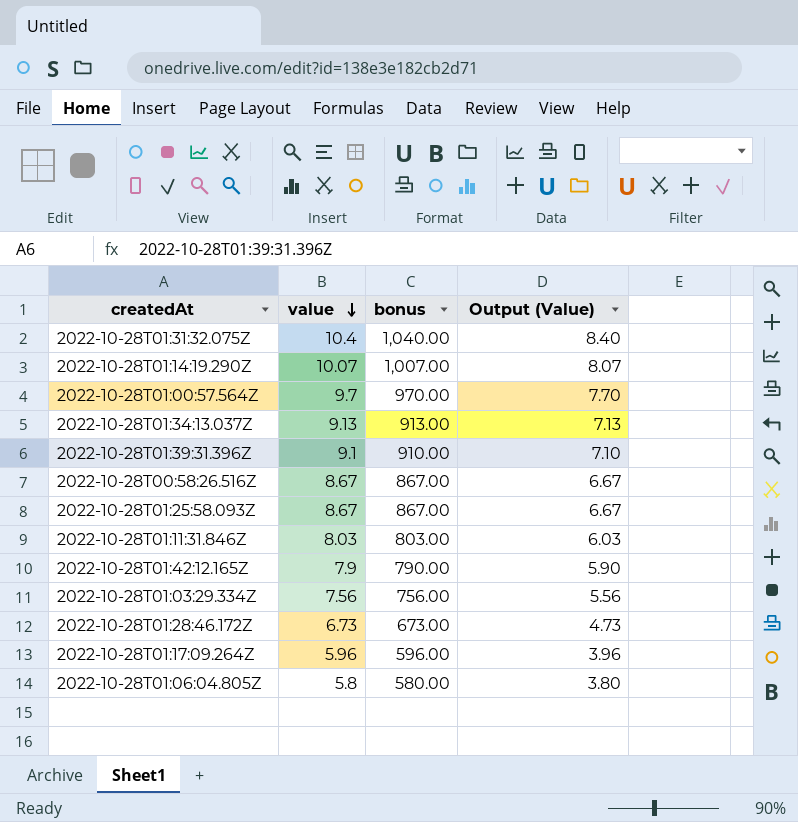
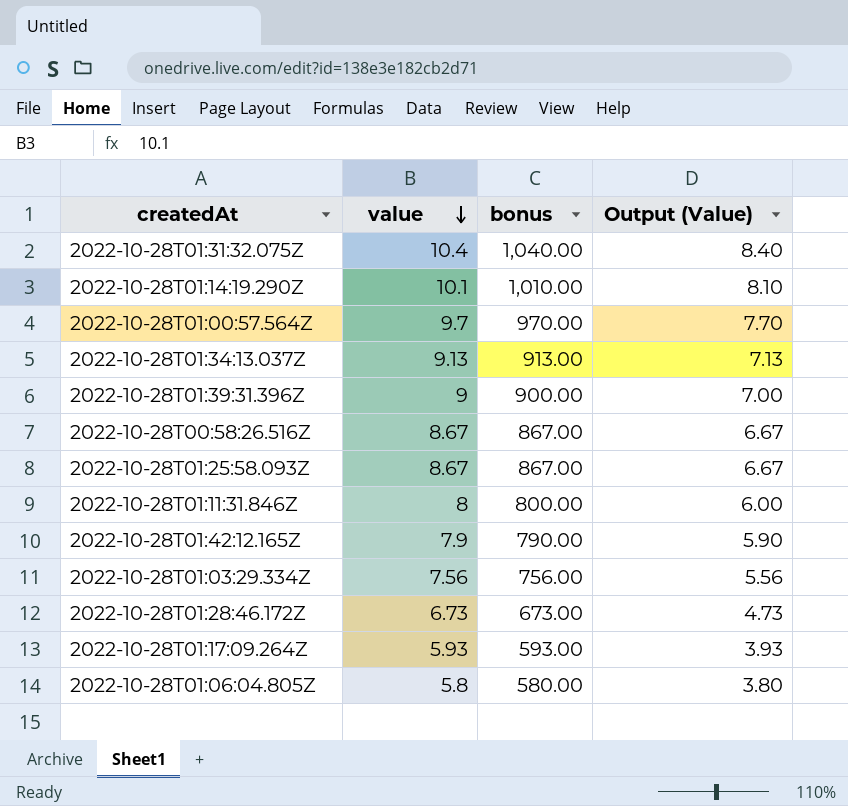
2022-10-28T01:14:19.290Z | value: 10.07 -> 10.1
2022-10-28T01:14:19.290Z | bonus: 1,007.00 -> 1,010.00
2022-10-28T01:14:19.290Z | Output (Value): 8.07 -> 8.10
2022-10-28T01:39:31.396Z | value: 9.1 -> 9
2022-10-28T01:39:31.396Z | bonus: 910.00 -> 900.00
2022-10-28T01:39:31.396Z | Output (Value): 7.10 -> 7.00
2022-10-28T01:11:31.846Z | value: 8.03 -> 8
2022-10-28T01:11:31.846Z | bonus: 803.00 -> 800.00
2022-10-28T01:11:31.846Z | Output (Value): 6.03 -> 6.00
2022-10-28T01:17:09.264Z | value: 5.96 -> 5.93
2022-10-28T01:17:09.264Z | bonus: 596.00 -> 593.00
2022-10-28T01:17:09.264Z | Output (Value): 3.96 -> 3.93

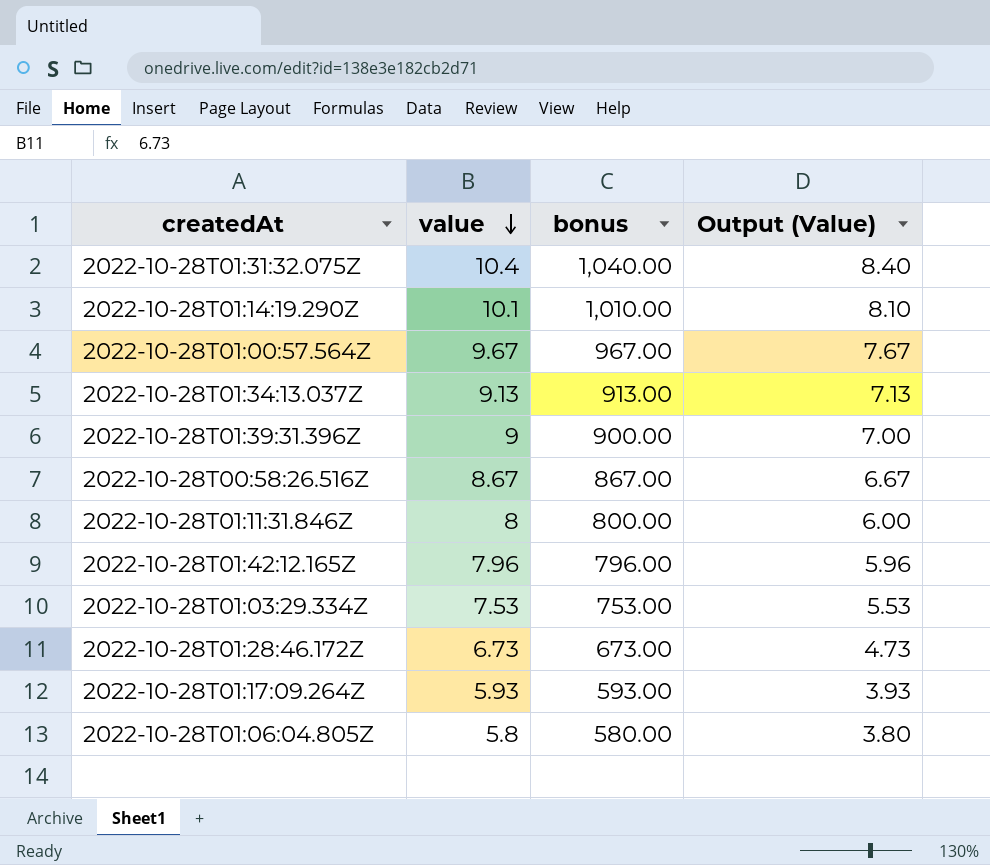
row 2022-10-28T01:25:58.093Z: 8.67 | 867.00 | 6.67 -> none
2022-10-28T01:00:57.564Z | value: 9.7 -> 9.67
2022-10-28T01:00:57.564Z | bonus: 970.00 -> 967.00
2022-10-28T01:00:57.564Z | Output (Value): 7.70 -> 7.67
2022-10-28T01:42:12.165Z | value: 7.9 -> 7.96
2022-10-28T01:42:12.165Z | bonus: 790.00 -> 796.00
2022-10-28T01:42:12.165Z | Output (Value): 5.90 -> 5.96
2022-10-28T01:03:29.334Z | value: 7.56 -> 7.53
2022-10-28T01:03:29.334Z | bonus: 756.00 -> 753.00
2022-10-28T01:03:29.334Z | Output (Value): 5.56 -> 5.53

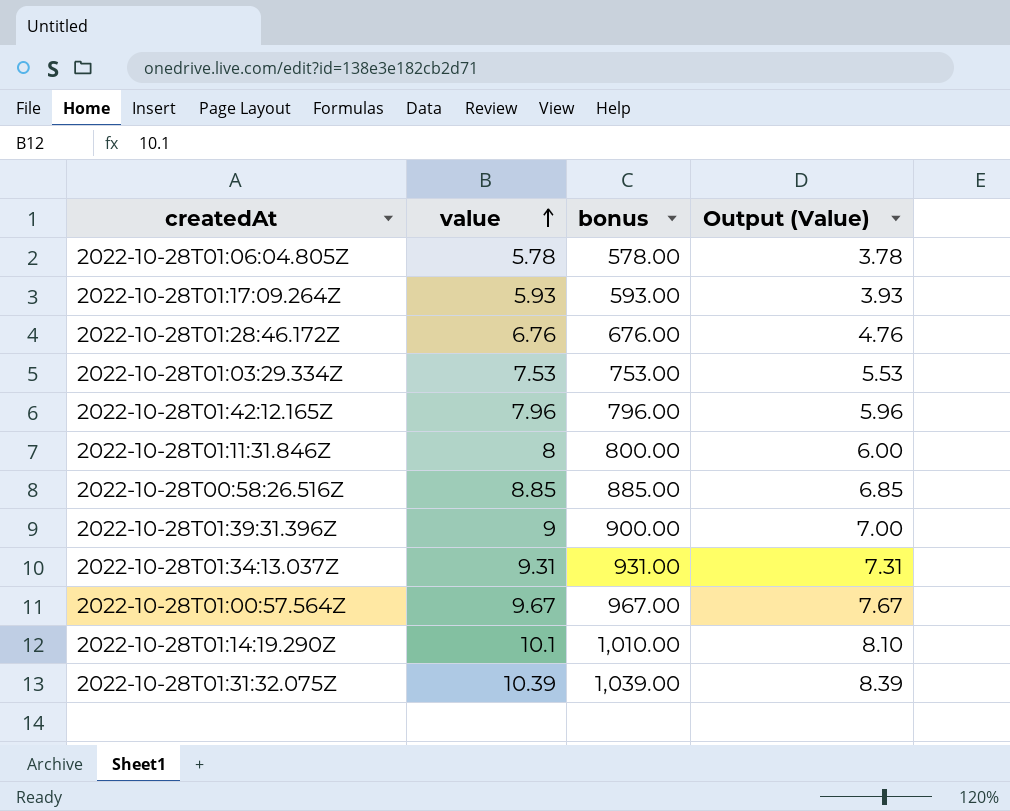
row order: value descending -> value ascending
2022-10-28T01:06:04.805Z | value: 5.8 -> 5.78
2022-10-28T01:06:04.805Z | bonus: 580.00 -> 578.00
2022-10-28T01:06:04.805Z | Output (Value): 3.80 -> 3.78
2022-10-28T01:28:46.172Z | value: 6.73 -> 6.76
2022-10-28T01:28:46.172Z | bonus: 673.00 -> 676.00
2022-10-28T01:28:46.172Z | Output (Value): 4.73 -> 4.76
2022-10-28T00:58:26.516Z | value: 8.67 -> 8.85
2022-10-28T00:58:26.516Z | bonus: 867.00 -> 885.00
2022-10-28T00:58:26.516Z | Output (Value): 6.67 -> 6.85
2022-10-28T01:34:13.037Z | value: 9.13 -> 9.31
2022-10-28T01:34:13.037Z | bonus: 913.00 -> 931.00
2022-10-28T01:34:13.037Z | Output (Value): 7.13 -> 7.31
2022-10-28T01:31:32.075Z | value: 10.4 -> 10.39
2022-10-28T01:31:32.075Z | bonus: 1,040.00 -> 1,039.00
2022-10-28T01:31:32.075Z | Output (Value): 8.40 -> 8.39

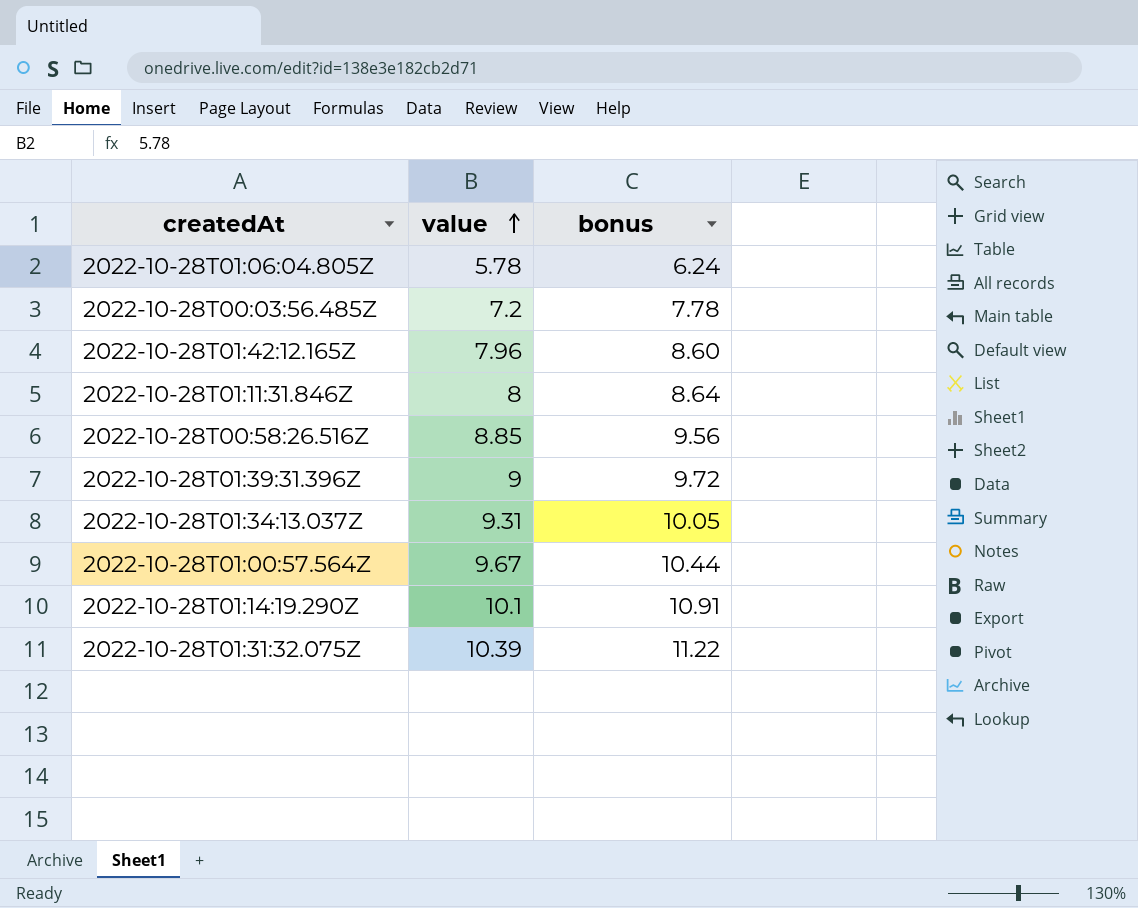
column Output (Value) | formula: [value] - 2 -> none
column bonus | formula: [value] * 100 -> [value] * 1.08
row 2022-10-28T01:17:09.264Z: 5.93 | 593.00 | 3.93 -> none
row 2022-10-28T01:28:46.172Z: 6.76 | 676.00 | 4.76 -> none
row 2022-10-28T01:03:29.334Z: 7.53 | 753.00 | 5.53 -> none
row 2022-10-28T00:03:56.485Z: none -> 7.2 | 7.78

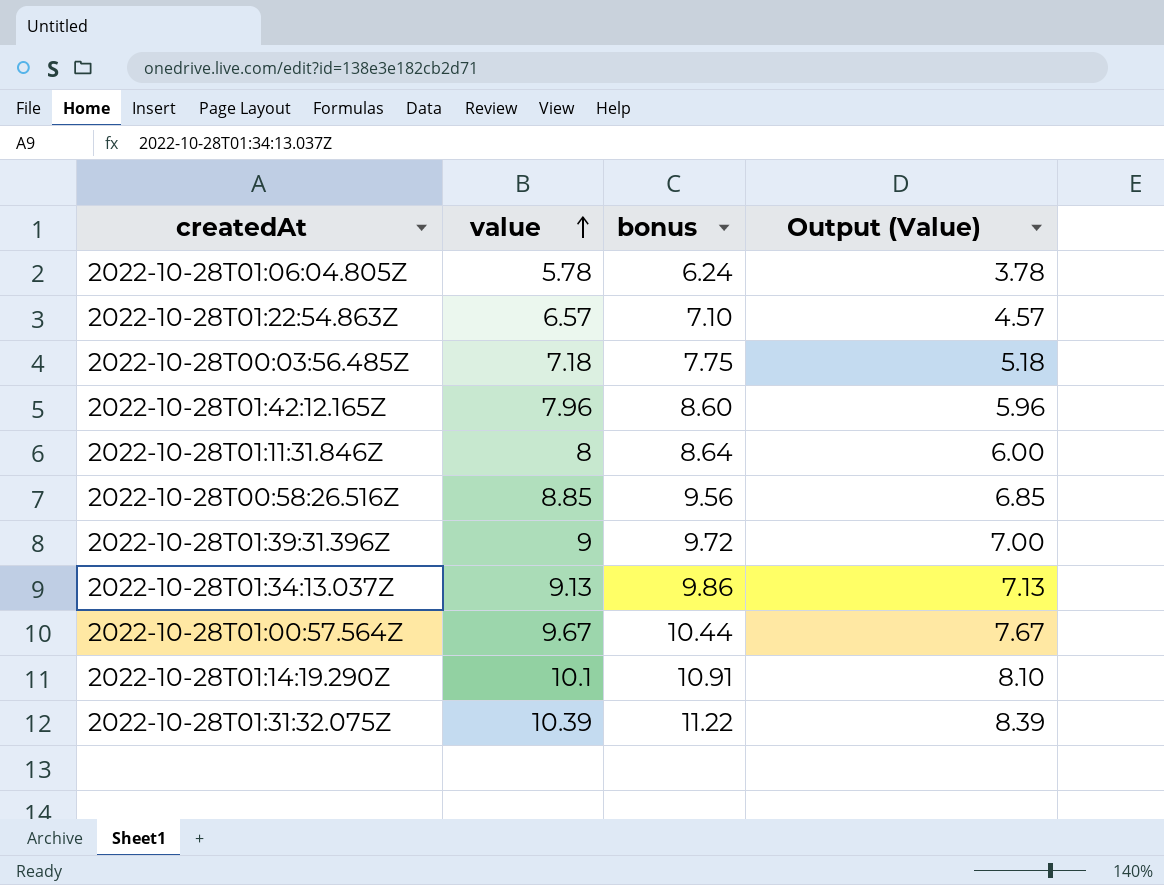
column Output (Value) | formula: none -> [value] - 2
row 2022-10-28T01:22:54.863Z: none -> 6.57 | 7.10 | 4.57
2022-10-28T00:03:56.485Z | value: 7.2 -> 7.18
2022-10-28T00:03:56.485Z | bonus: 7.78 -> 7.75
2022-10-28T01:34:13.037Z | value: 9.31 -> 9.13
2022-10-28T01:34:13.037Z | bonus: 10.05 -> 9.86

